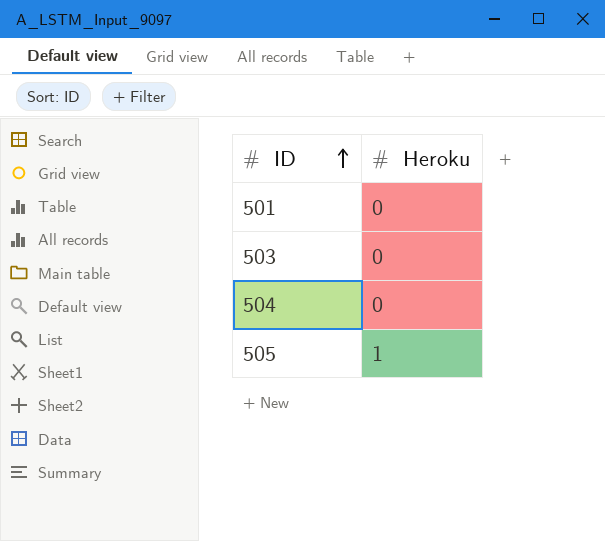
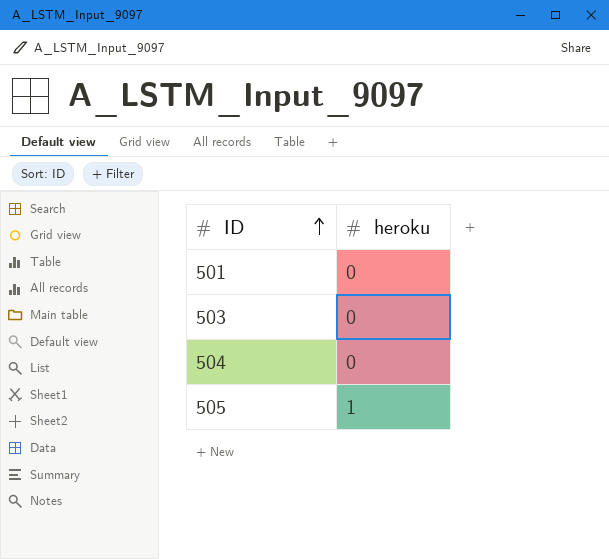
column name: Heroku -> heroku

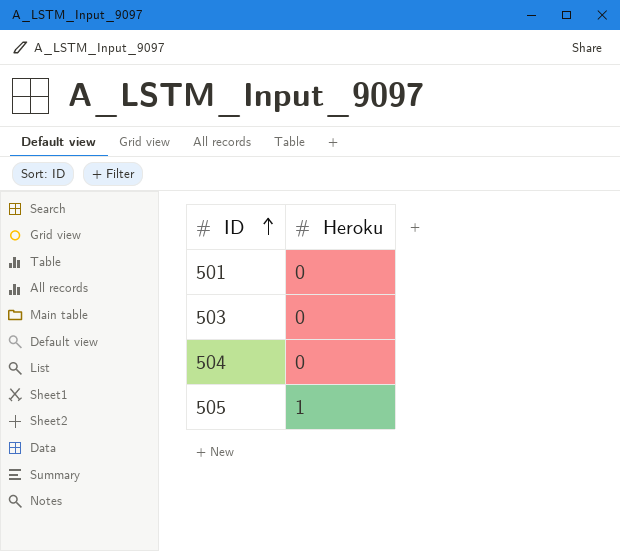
column name: heroku -> Heroku

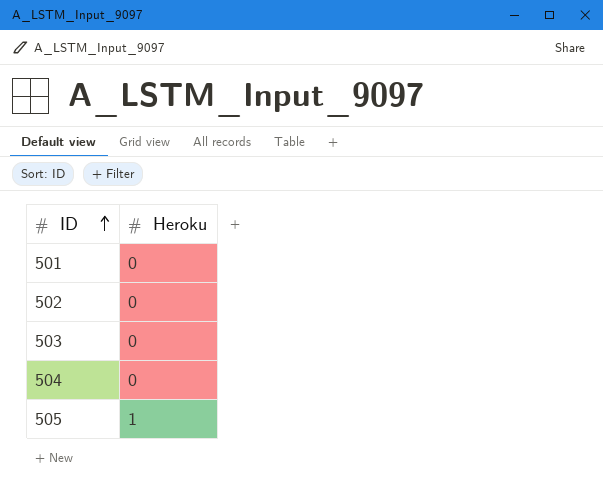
row 502: none -> 0

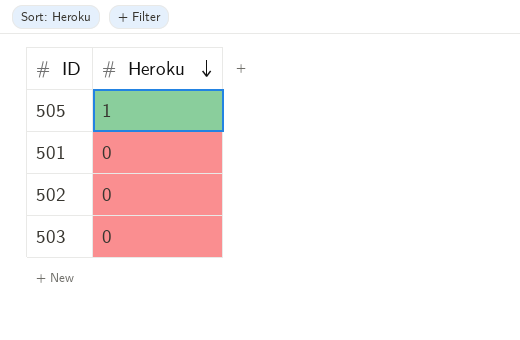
row order: ID ascending -> Heroku descending
row 504: 0 -> none

